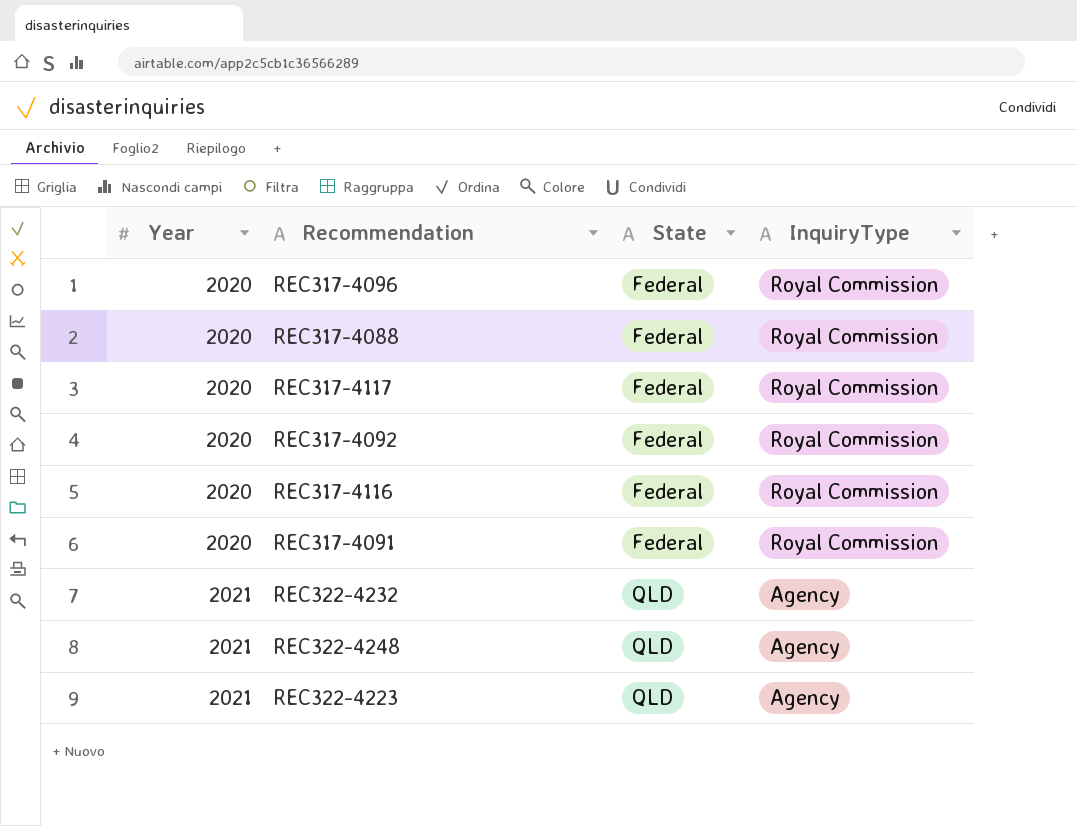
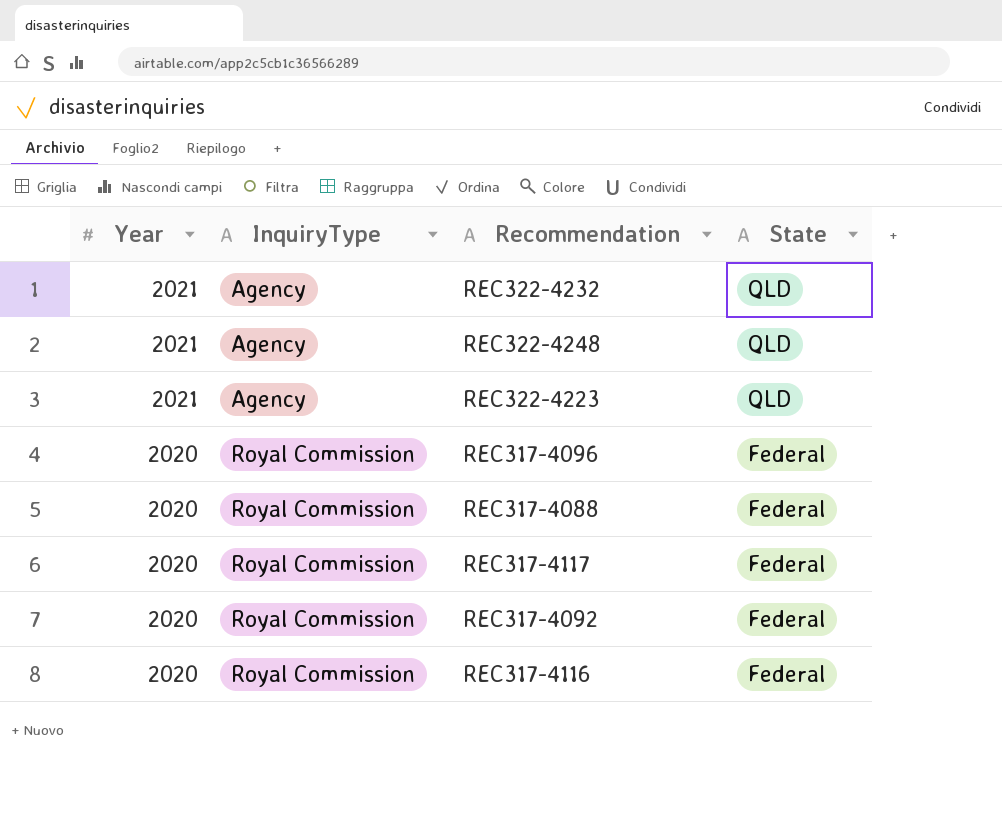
row order: Year ascending -> Year descending
column InquiryType | position: 4 -> 2
row REC317-4091: 2020 | Federal | Royal Commission -> none

